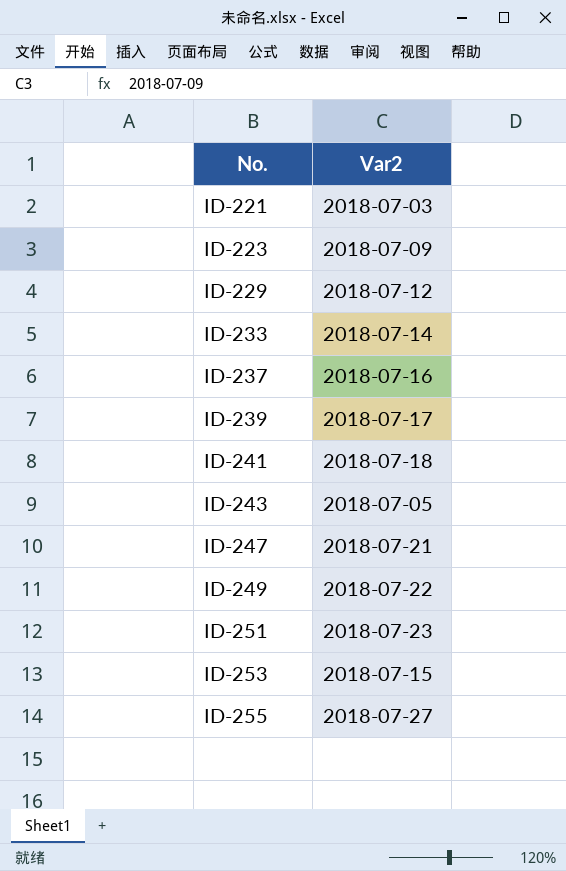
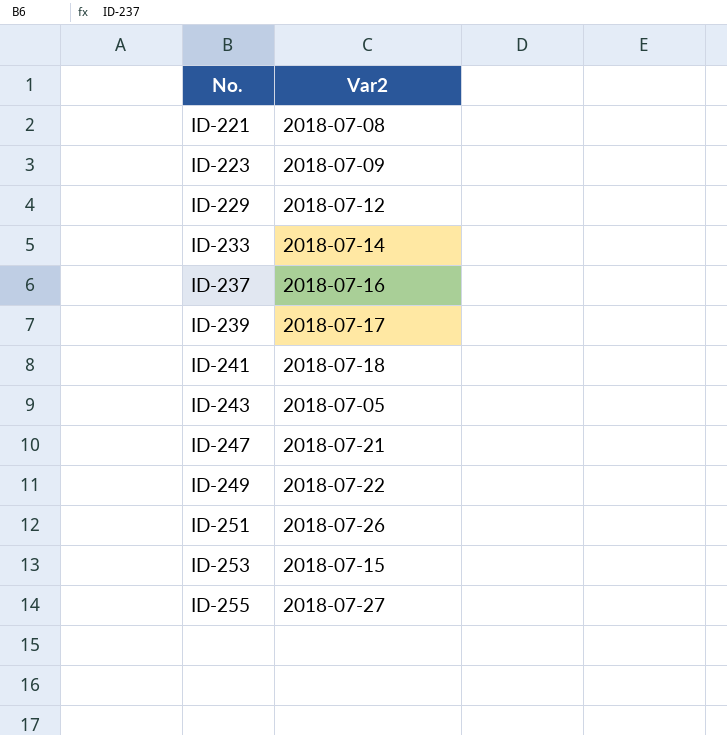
ID-221 | Var2: 2018-07-03 -> 2018-07-08
ID-251 | Var2: 2018-07-23 -> 2018-07-26

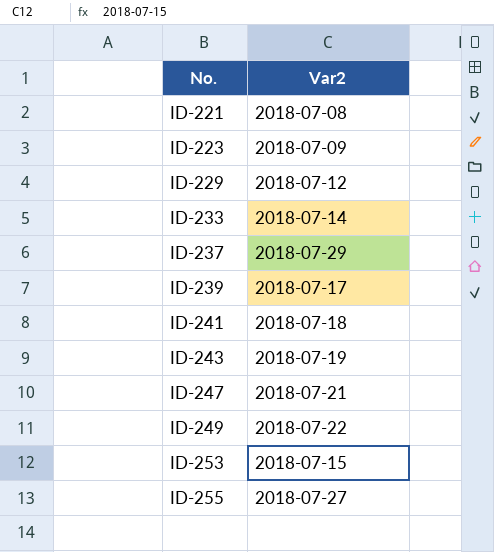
row ID-251: 2018-07-26 -> none
ID-237 | Var2: 2018-07-16 -> 2018-07-29
ID-243 | Var2: 2018-07-05 -> 2018-07-19

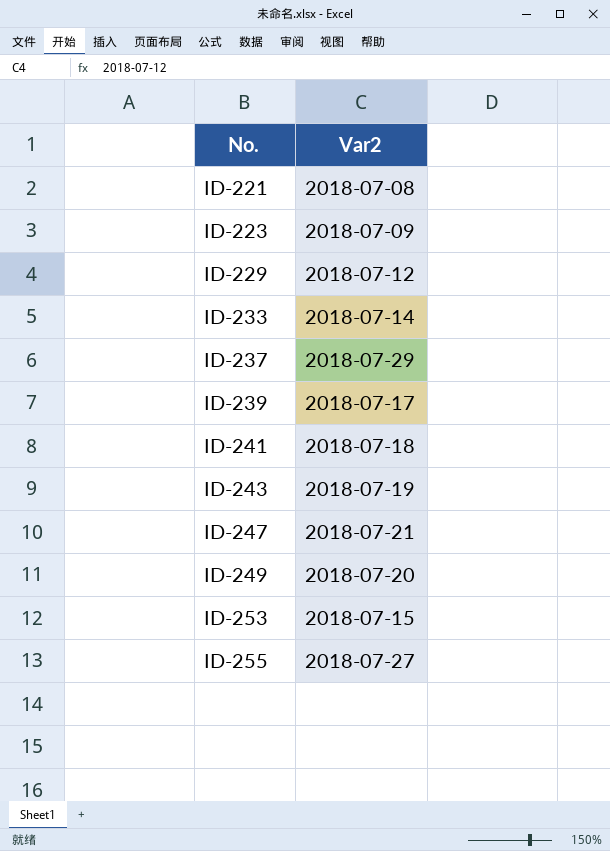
ID-249 | Var2: 2018-07-22 -> 2018-07-20

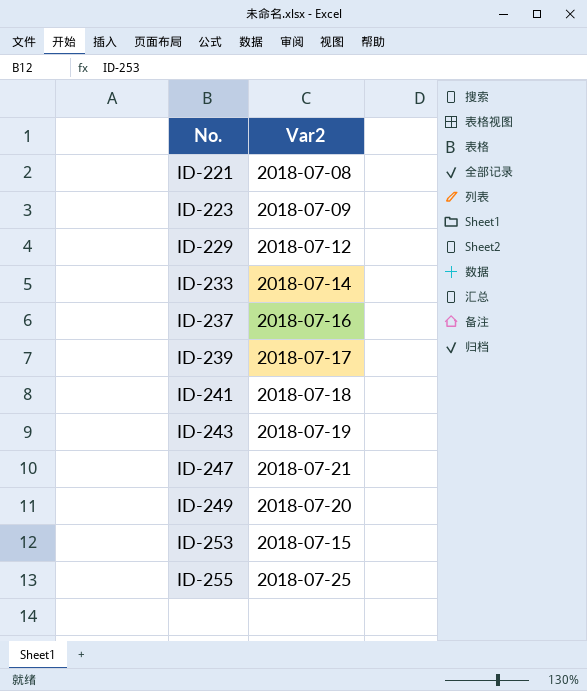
ID-237 | Var2: 2018-07-29 -> 2018-07-16
ID-255 | Var2: 2018-07-27 -> 2018-07-25

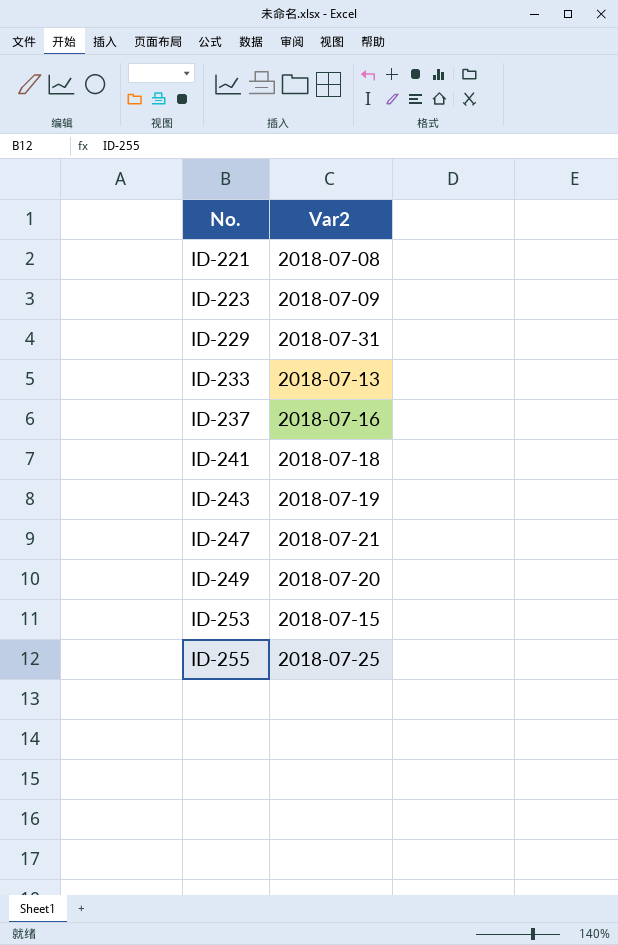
row ID-239: 2018-07-17 -> none
ID-229 | Var2: 2018-07-12 -> 2018-07-31
ID-233 | Var2: 2018-07-14 -> 2018-07-13

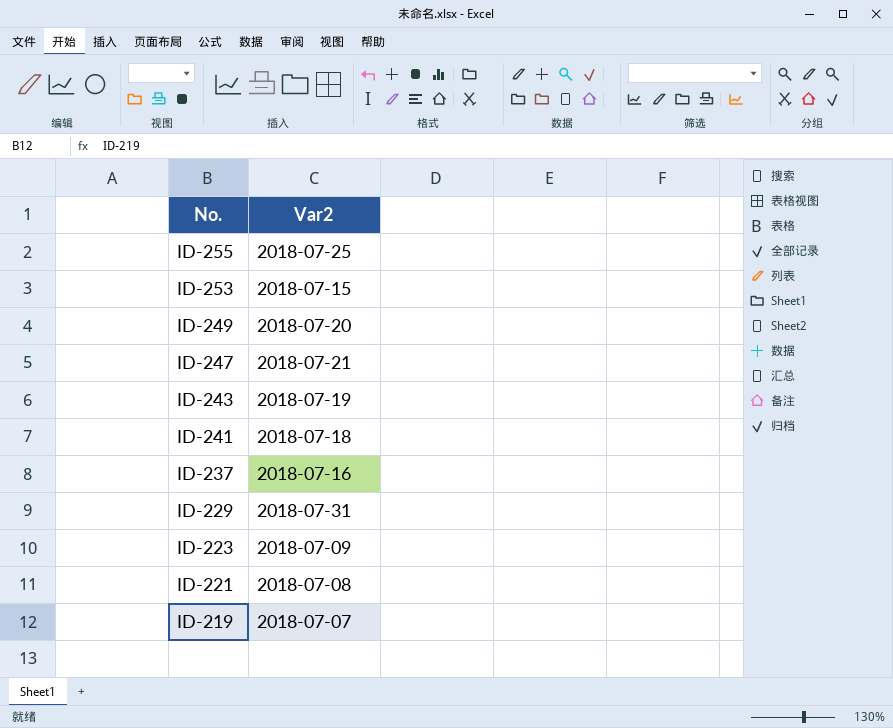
row order: No. ascending -> No. descending
row ID-233: 2018-07-13 -> none
row ID-219: none -> 2018-07-07

